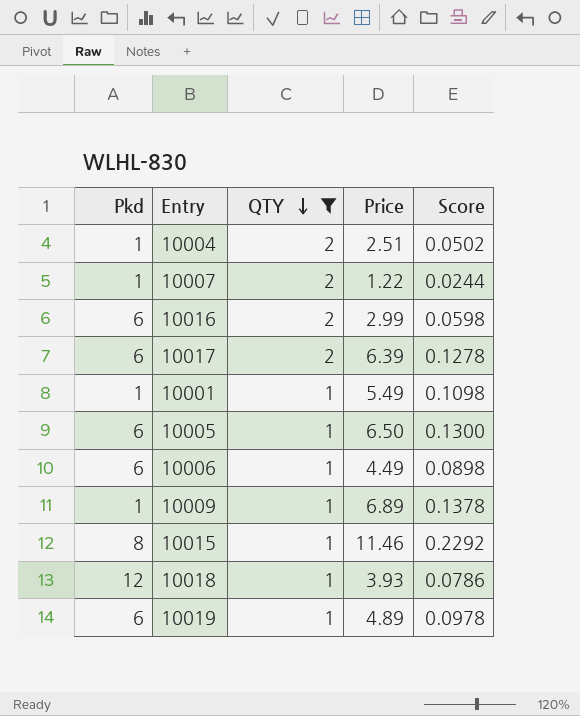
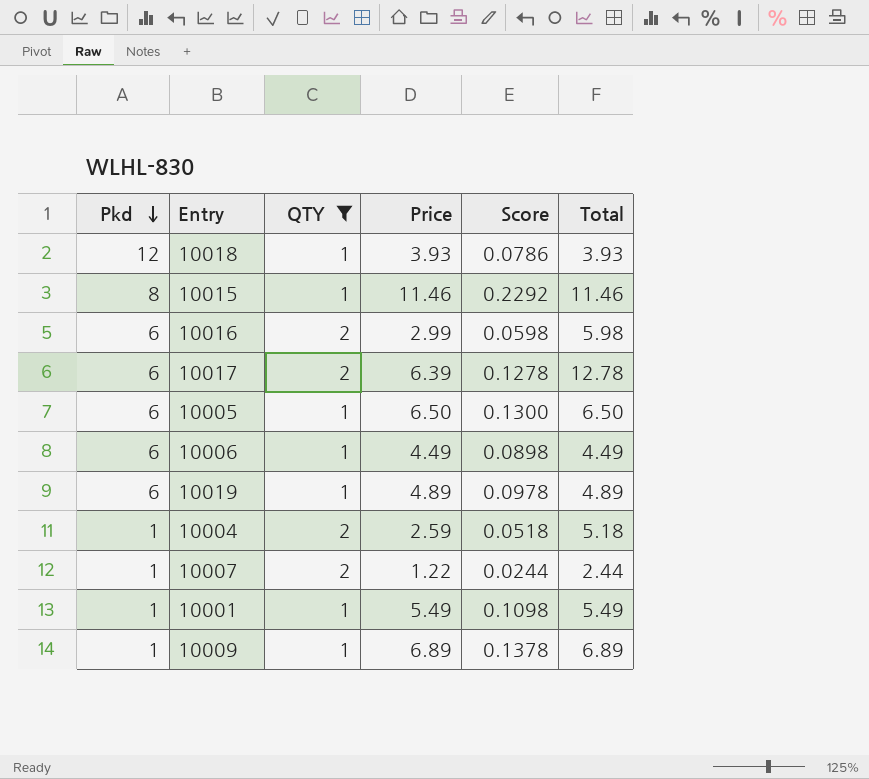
row order: QTY descending -> Pkd descending
column Total | formula: none -> [QTY] * [Price]
10004 | Price: 2.51 -> 2.59
10004 | Score: 0.0502 -> 0.0518

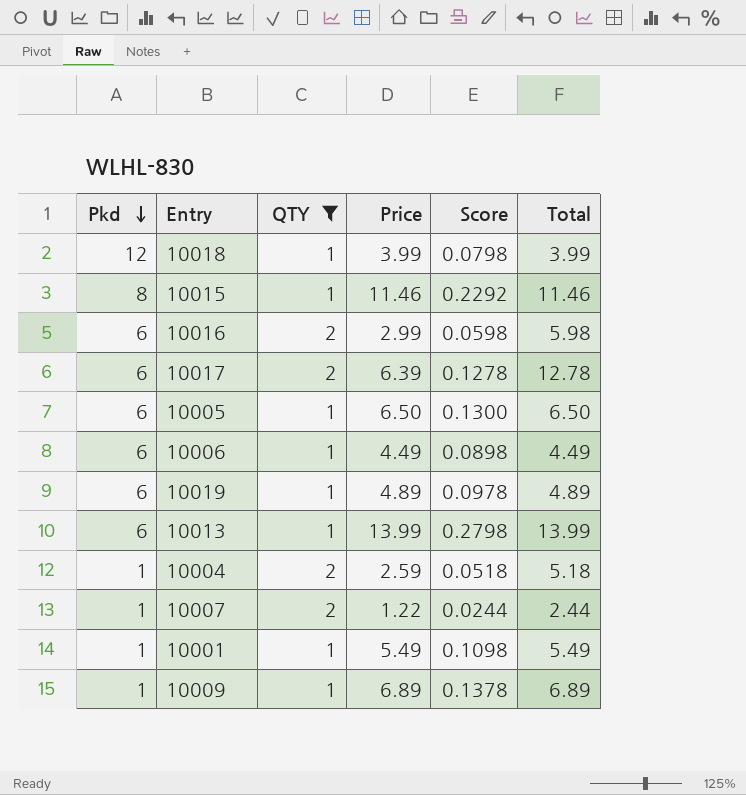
10018 | Price: 3.93 -> 3.99
10018 | Score: 0.0786 -> 0.0798
10018 | Total: 3.93 -> 3.99
row 10013: none -> 6 | 1 | 13.99 | 0.2798 | 13.99

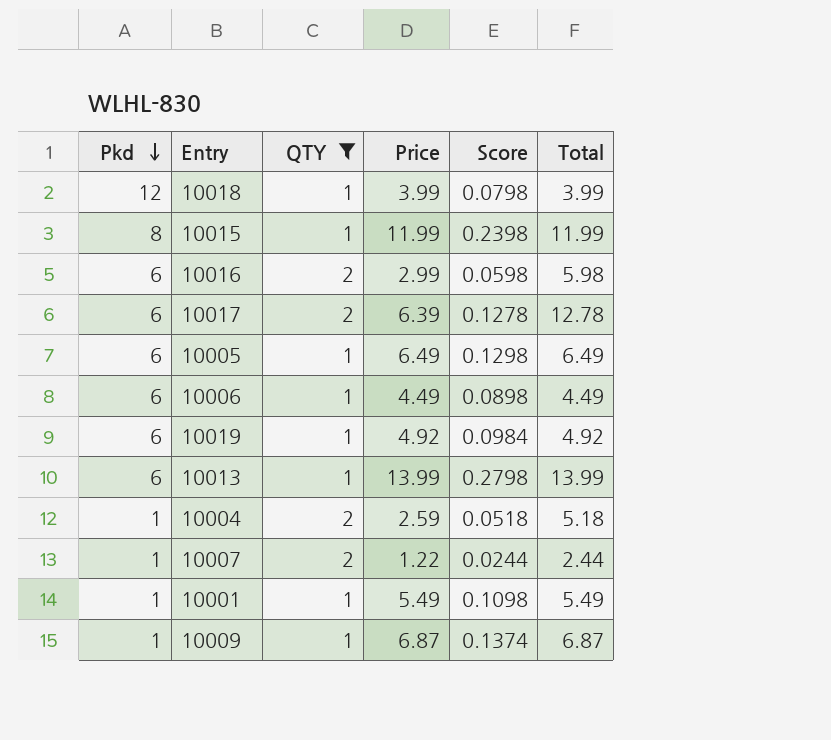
10015 | Price: 11.46 -> 11.99
10015 | Score: 0.2292 -> 0.2398
10015 | Total: 11.46 -> 11.99
10005 | Price: 6.50 -> 6.49
10005 | Score: 0.1300 -> 0.1298
10005 | Total: 6.50 -> 6.49
10019 | Price: 4.89 -> 4.92
10019 | Score: 0.0978 -> 0.0984
10019 | Total: 4.89 -> 4.92
10009 | Price: 6.89 -> 6.87
10009 | Score: 0.1378 -> 0.1374
10009 | Total: 6.89 -> 6.87

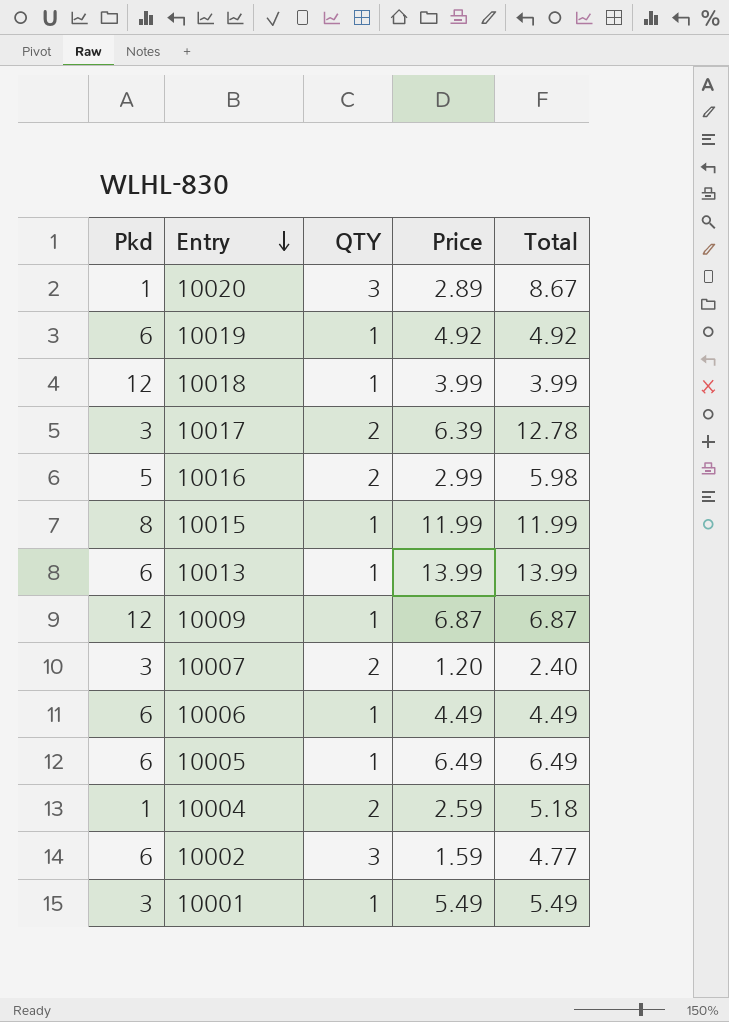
filter: QTY != 3 -> none
row order: Pkd descending -> Entry descending
column Score | formula: [Price] * 0.02 -> none
10017 | Pkd: 6 -> 3
10016 | Pkd: 6 -> 5
10009 | Pkd: 1 -> 12
10007 | Pkd: 1 -> 3
10007 | Price: 1.22 -> 1.20
10007 | Total: 2.44 -> 2.40
10001 | Pkd: 1 -> 3

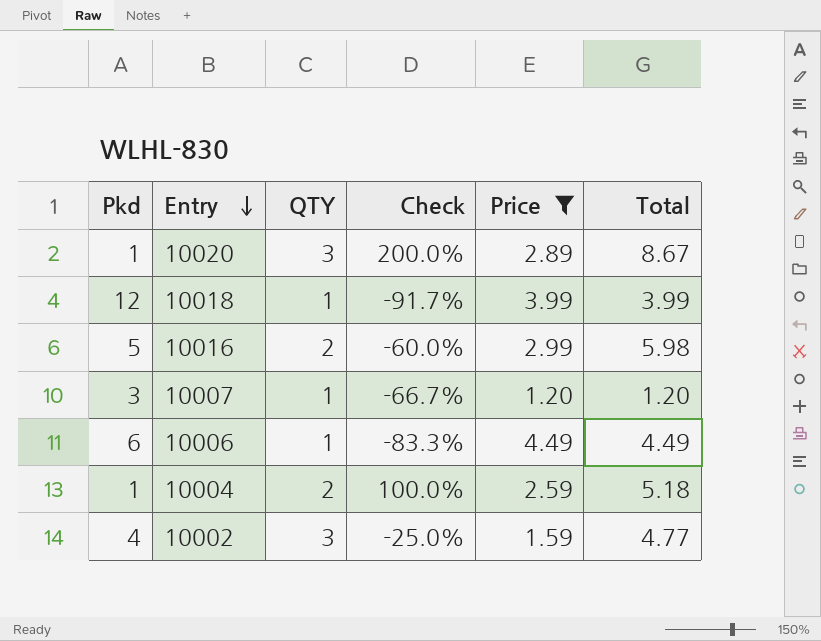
filter: none -> Price <= 4.49
column Check | formula: none -> ([QTY] - [Pkd]) / [Pkd]
10007 | QTY: 2 -> 1
10007 | Total: 2.40 -> 1.20
10002 | Pkd: 6 -> 4

